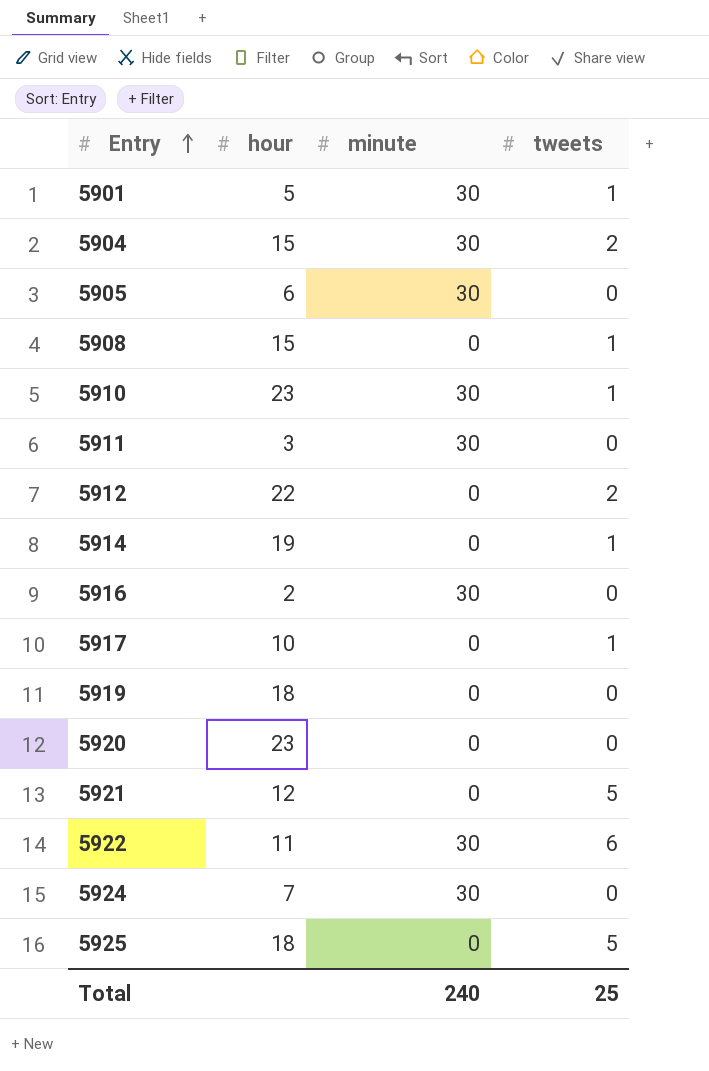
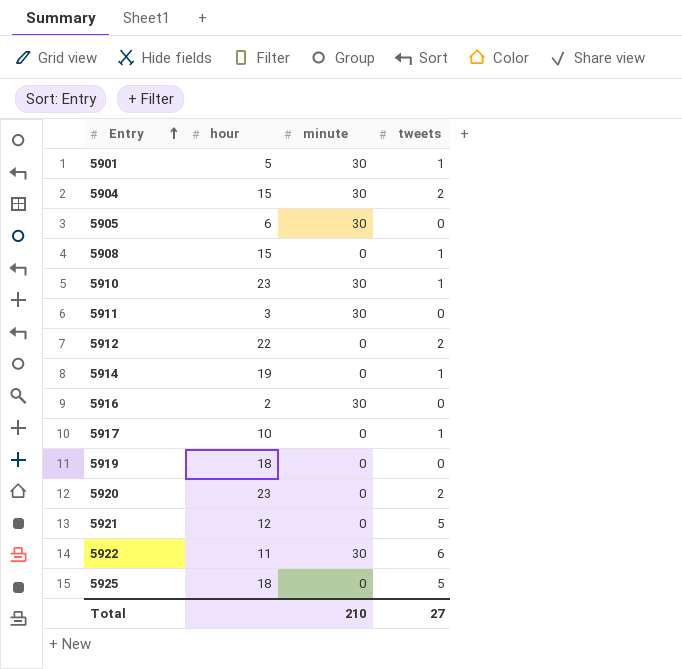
row 5924: 7 | 30 | 0 -> none
5920 | tweets: 0 -> 2
Total | minute: 240 -> 210
Total | tweets: 25 -> 27

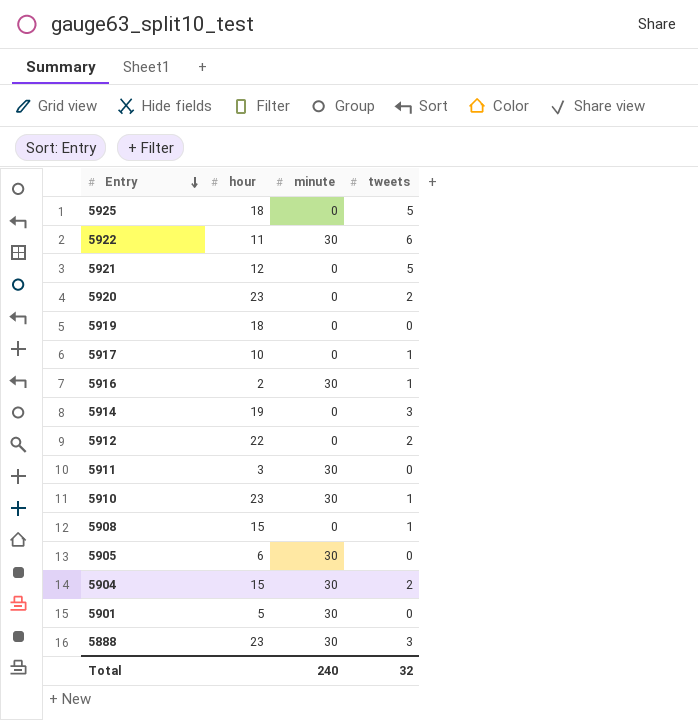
row order: Entry ascending -> Entry descending
5916 | tweets: 0 -> 1
5914 | tweets: 1 -> 3
5901 | tweets: 1 -> 0
row 5888: none -> 23 | 30 | 3
Total | minute: 210 -> 240
Total | tweets: 27 -> 32

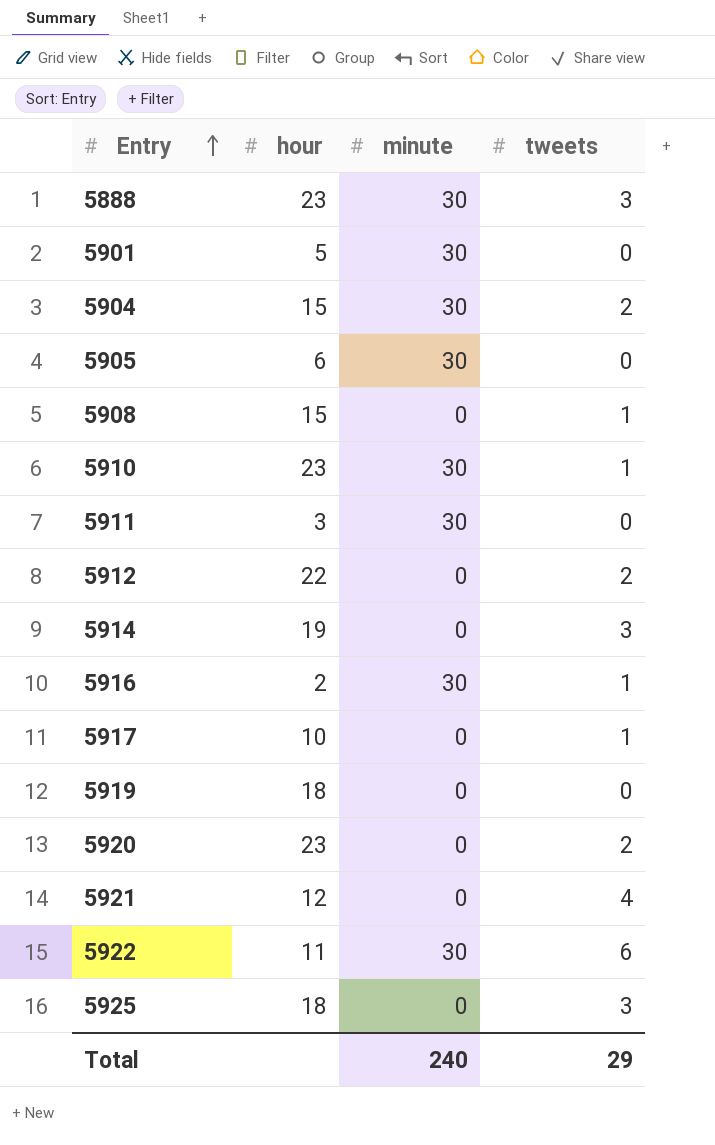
row order: Entry descending -> Entry ascending
5921 | tweets: 5 -> 4
5925 | tweets: 5 -> 3
Total | tweets: 32 -> 29

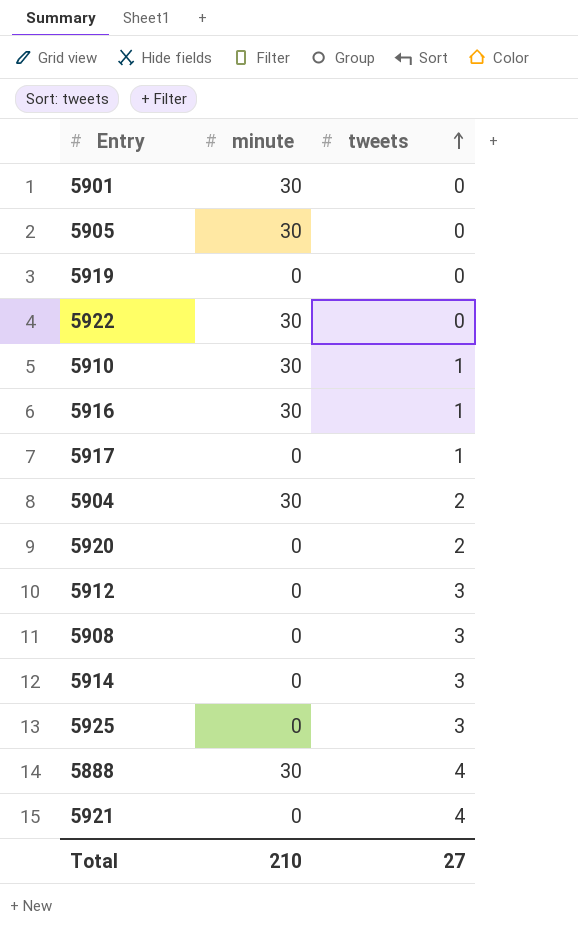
row order: Entry ascending -> tweets ascending
column hour | position: 2 -> none
row 5911: 3 | 30 | 0 -> none
5922 | tweets: 6 -> 0
5912 | tweets: 2 -> 3
5908 | tweets: 1 -> 3
5888 | tweets: 3 -> 4
Total | minute: 240 -> 210
Total | tweets: 29 -> 27

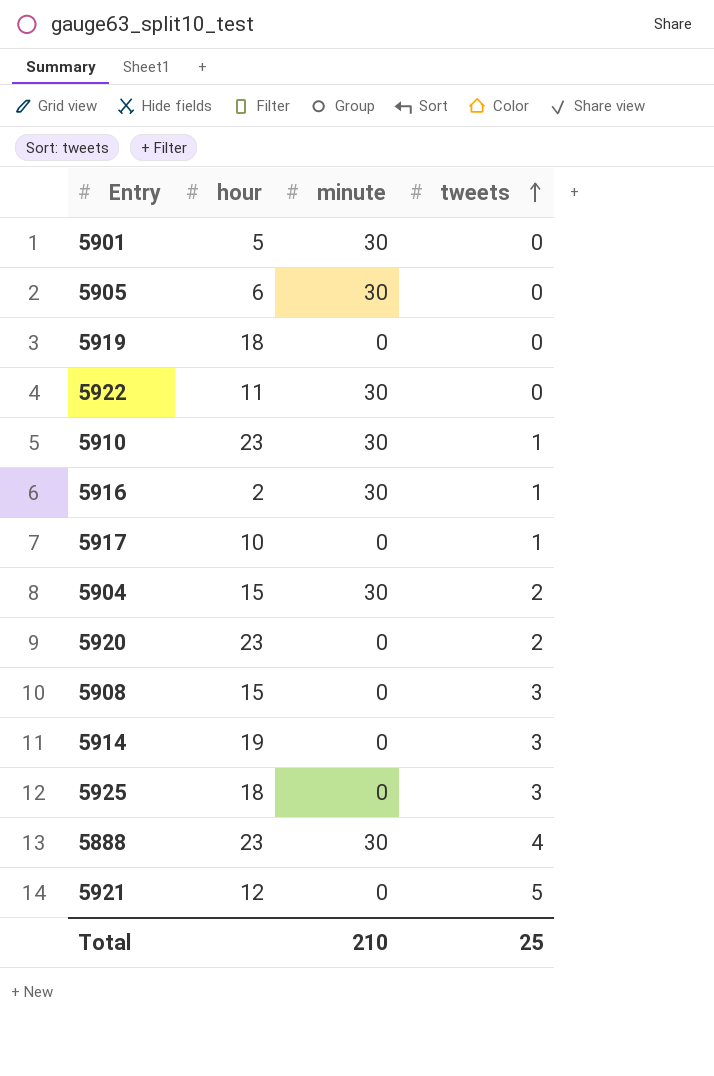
column hour | position: none -> 2
row 5912: 0 | 3 -> none
5921 | tweets: 4 -> 5
Total | tweets: 27 -> 25

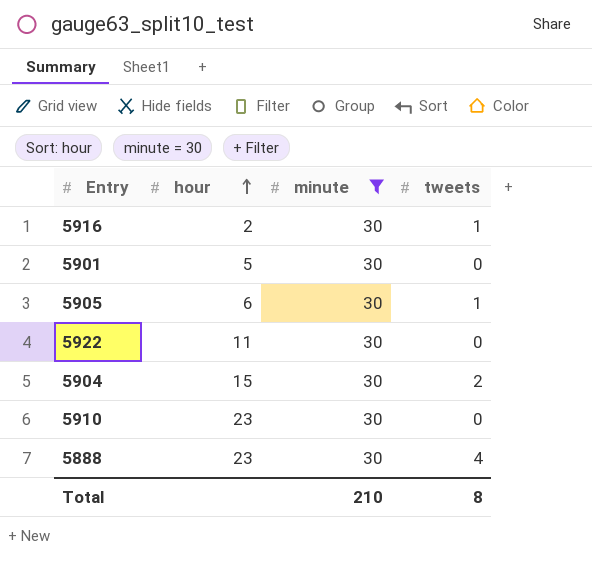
filter: none -> minute = 30
row order: tweets ascending -> hour ascending
5905 | tweets: 0 -> 1
5910 | tweets: 1 -> 0
Total | tweets: 25 -> 8

